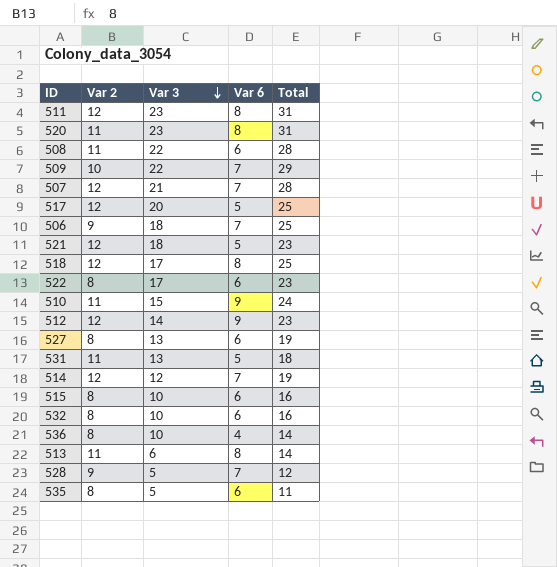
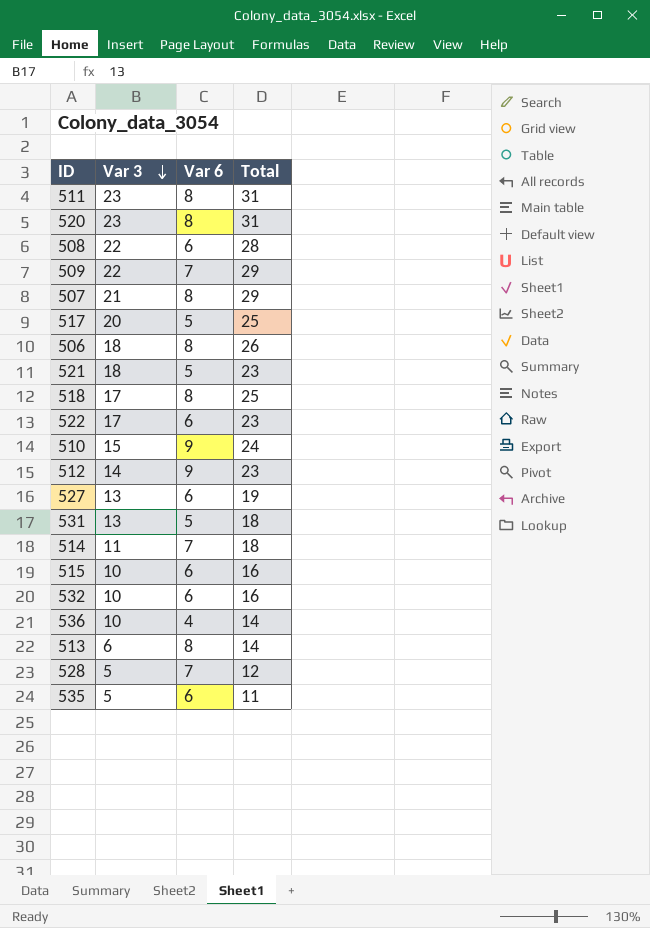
column Var 2 | position: 2 -> none
507 | Var 6: 7 -> 8
507 | Total: 28 -> 29
506 | Var 6: 7 -> 8
506 | Total: 25 -> 26
514 | Var 3: 12 -> 11
514 | Total: 19 -> 18

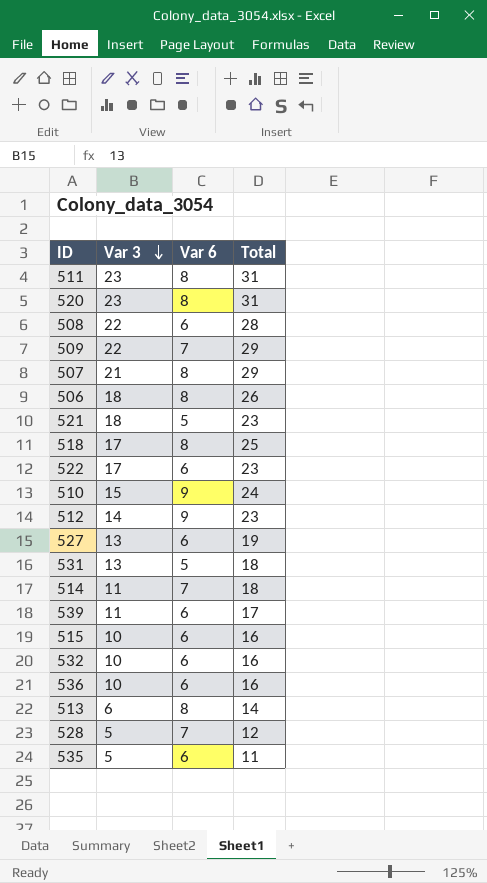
row 517: 20 | 5 | 25 -> none
row 539: none -> 11 | 6 | 17
536 | Var 6: 4 -> 6
536 | Total: 14 -> 16

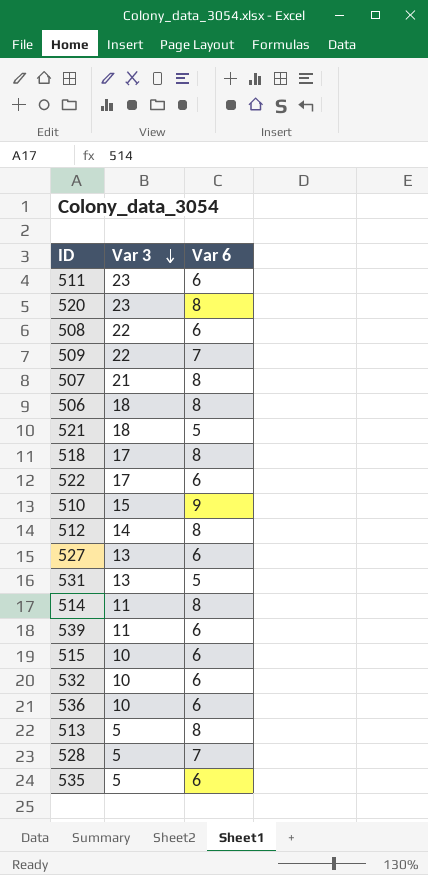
column Total | formula: [Var 3] + [Var 6] -> none
511 | Var 6: 8 -> 6
512 | Var 6: 9 -> 8
514 | Var 6: 7 -> 8
513 | Var 3: 6 -> 5

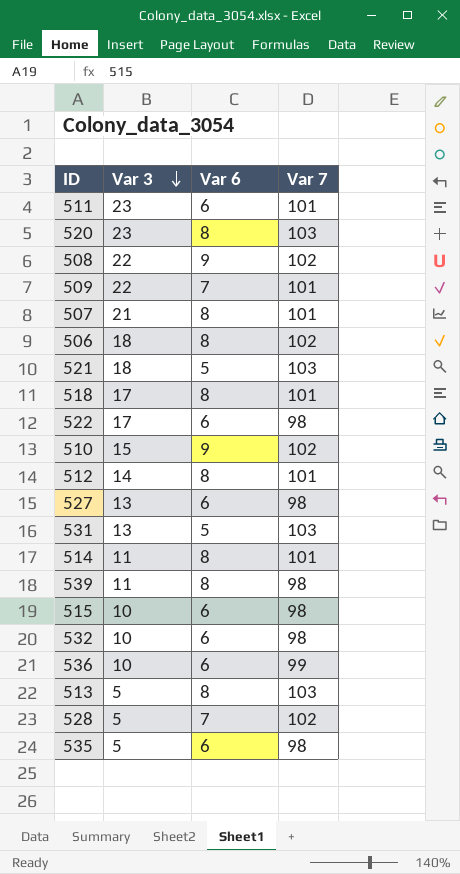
column Var 7 | position: none -> 4
508 | Var 6: 6 -> 9
539 | Var 6: 6 -> 8

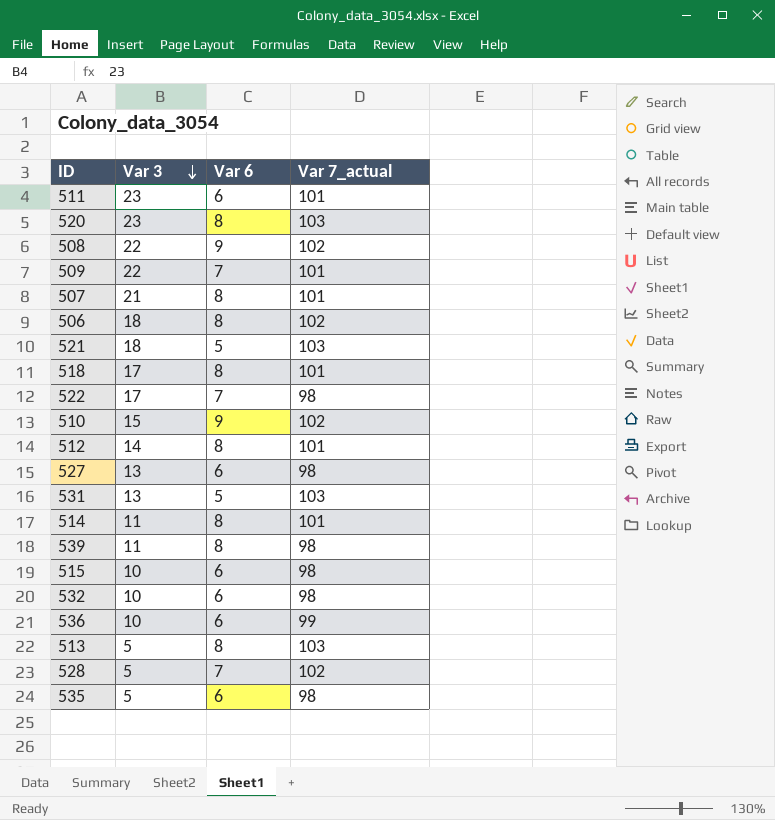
column name: Var 7 -> Var 7_actual
522 | Var 6: 6 -> 7

